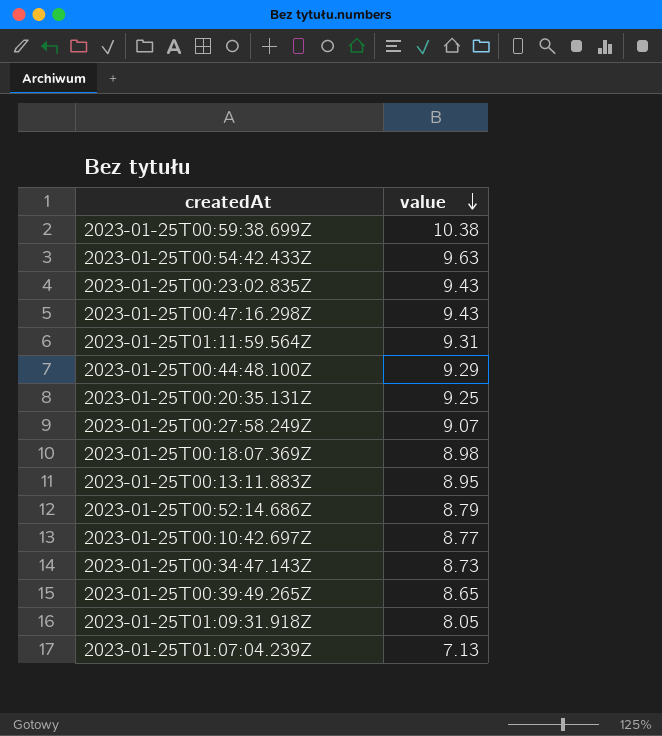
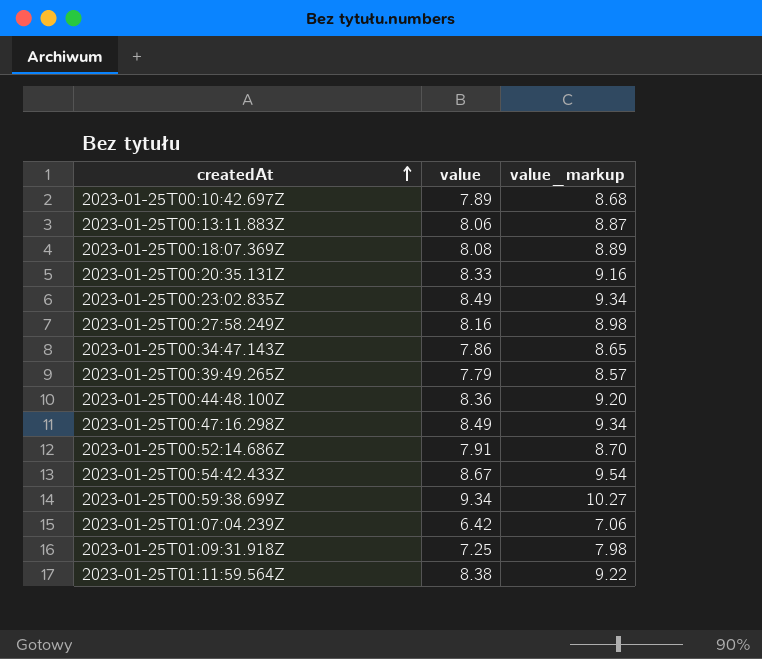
row order: value descending -> createdAt ascending
column value_markup | formula: none -> [value] * 1.1
2023-01-25T00:10:42.697Z | value: 8.77 -> 7.89
2023-01-25T00:13:11.883Z | value: 8.95 -> 8.06
2023-01-25T00:18:07.369Z | value: 8.98 -> 8.08
2023-01-25T00:20:35.131Z | value: 9.25 -> 8.33
2023-01-25T00:23:02.835Z | value: 9.43 -> 8.49
2023-01-25T00:27:58.249Z | value: 9.07 -> 8.16
2023-01-25T00:34:47.143Z | value: 8.73 -> 7.86
2023-01-25T00:39:49.265Z | value: 8.65 -> 7.79
2023-01-25T00:44:48.100Z | value: 9.29 -> 8.36
2023-01-25T00:47:16.298Z | value: 9.43 -> 8.49
2023-01-25T00:52:14.686Z | value: 8.79 -> 7.91
2023-01-25T00:54:42.433Z | value: 9.63 -> 8.67
2023-01-25T00:59:38.699Z | value: 10.38 -> 9.34
2023-01-25T01:07:04.239Z | value: 7.13 -> 6.42
2023-01-25T01:09:31.918Z | value: 8.05 -> 7.25
2023-01-25T01:11:59.564Z | value: 9.31 -> 8.38

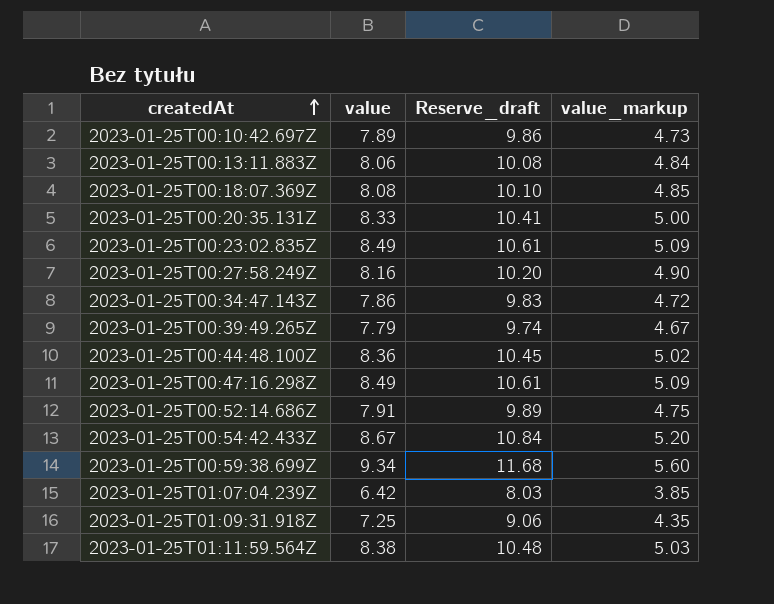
column Reserve_draft | formula: none -> [value] * 1.25
column value_markup | formula: [value] * 1.1 -> [value] * 0.6

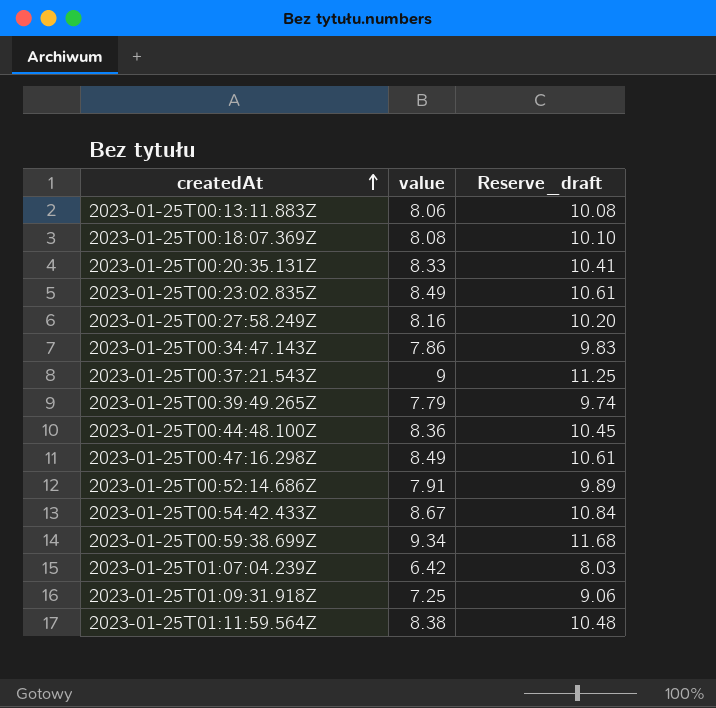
column value_markup | formula: [value] * 0.6 -> none
row 2023-01-25T00:10:42.697Z: 7.89 | 9.86 | 4.73 -> none
row 2023-01-25T00:37:21.543Z: none -> 9 | 11.25

